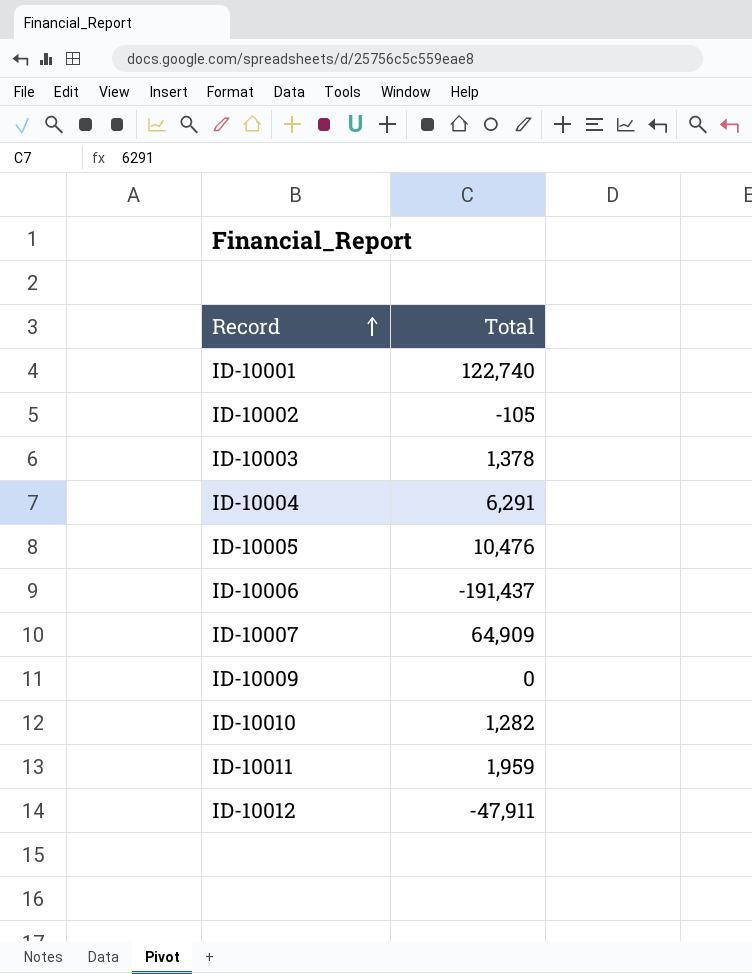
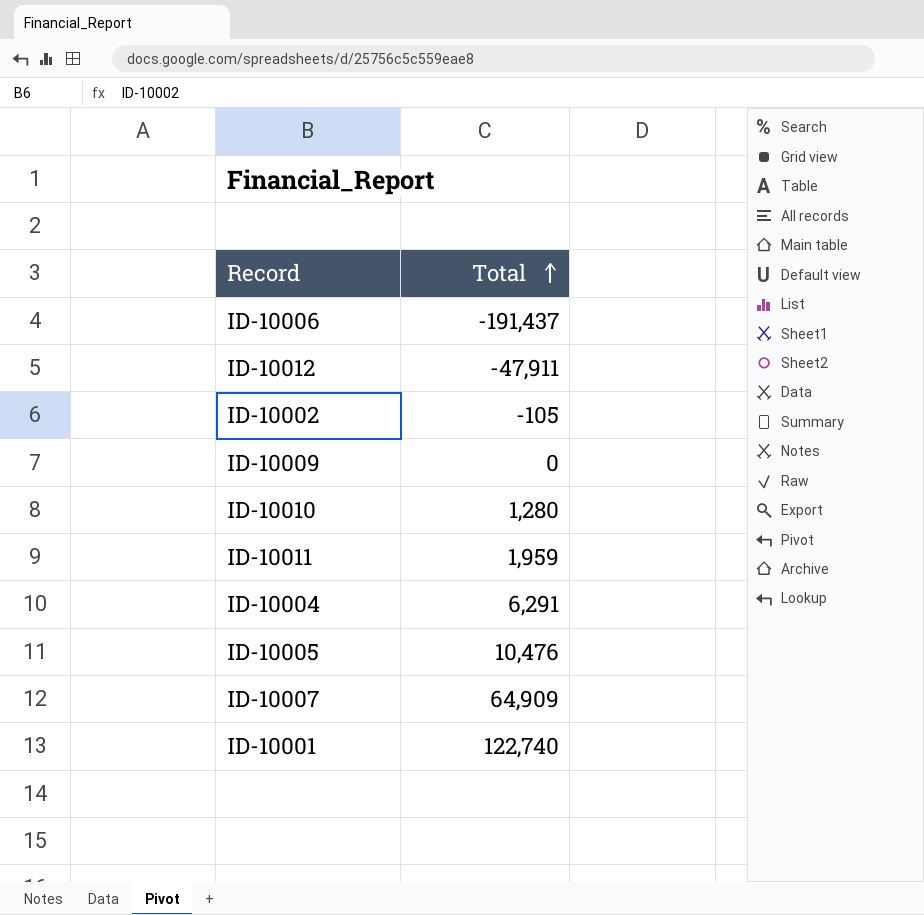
row order: Record ascending -> Total ascending
row ID-10003: 1,378 -> none
ID-10010 | Total: 1,282 -> 1,280

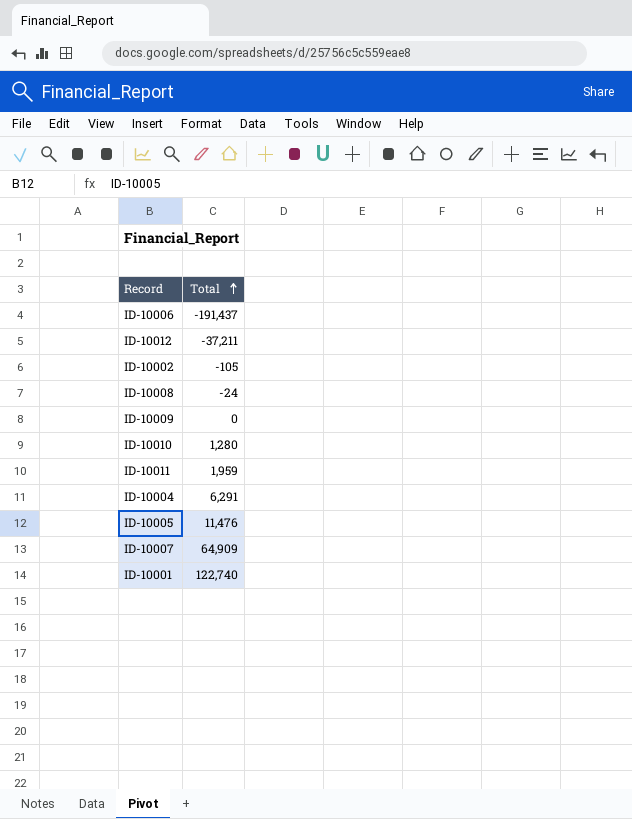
ID-10012 | Total: -47,911 -> -37,211
row ID-10008: none -> -24
ID-10005 | Total: 10,476 -> 11,476

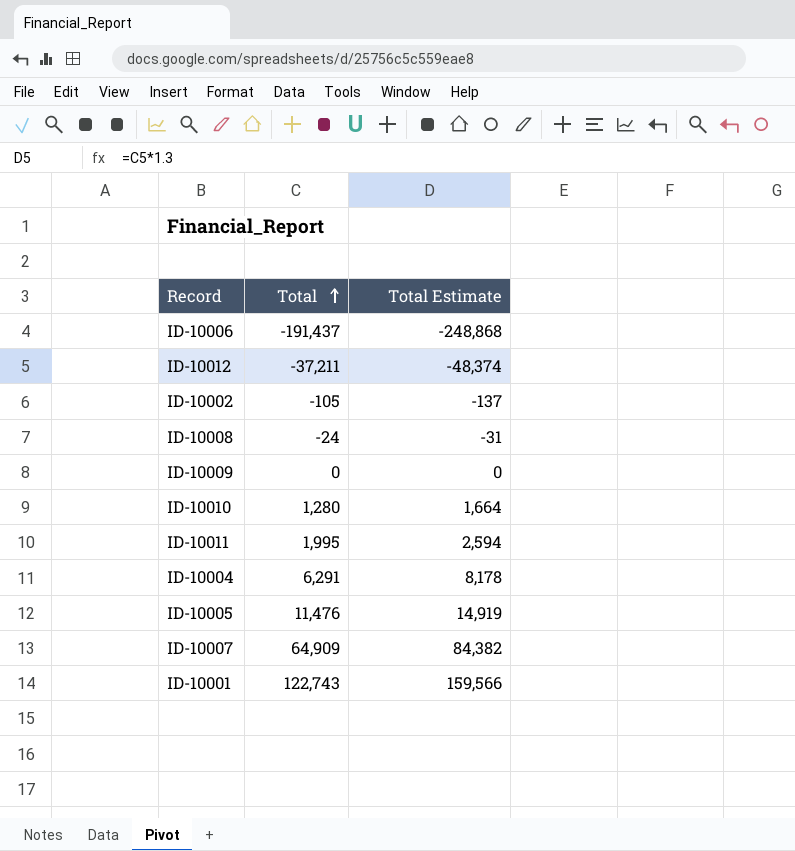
column Total Estimate | formula: none -> [Total] * 1.3
ID-10011 | Total: 1,959 -> 1,995
ID-10001 | Total: 122,740 -> 122,743

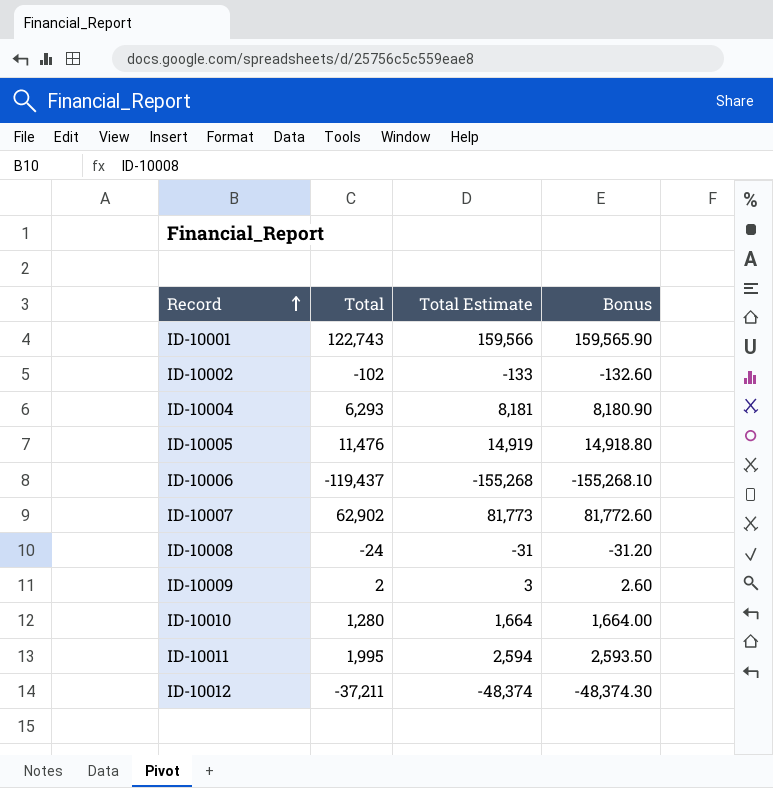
row order: Total ascending -> Record ascending
column Bonus | formula: none -> [Total] * 1.3
ID-10002 | Total: -105 -> -102
ID-10002 | Total Estimate: -137 -> -133
ID-10004 | Total: 6,291 -> 6,293
ID-10004 | Total Estimate: 8,178 -> 8,181
ID-10006 | Total: -191,437 -> -119,437
ID-10006 | Total Estimate: -248,868 -> -155,268
ID-10007 | Total: 64,909 -> 62,902
ID-10007 | Total Estimate: 84,382 -> 81,773
ID-10009 | Total: 0 -> 2
ID-10009 | Total Estimate: 0 -> 3

